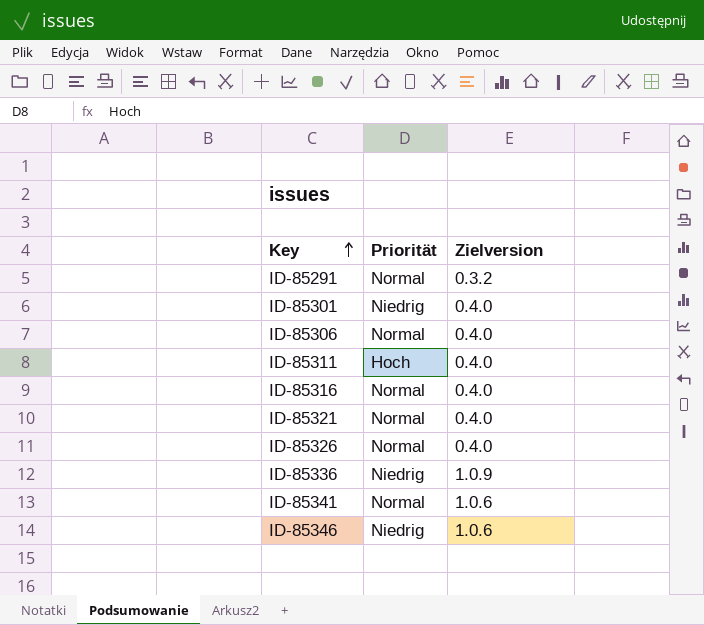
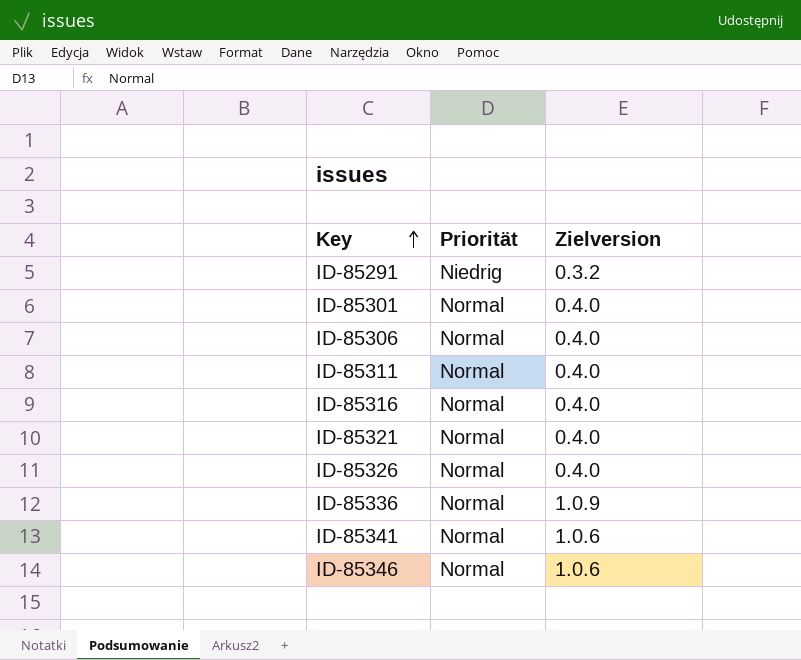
ID-85291 | Priorität: Normal -> Niedrig
ID-85301 | Priorität: Niedrig -> Normal
ID-85311 | Priorität: Hoch -> Normal
ID-85336 | Priorität: Niedrig -> Normal
ID-85346 | Priorität: Niedrig -> Normal

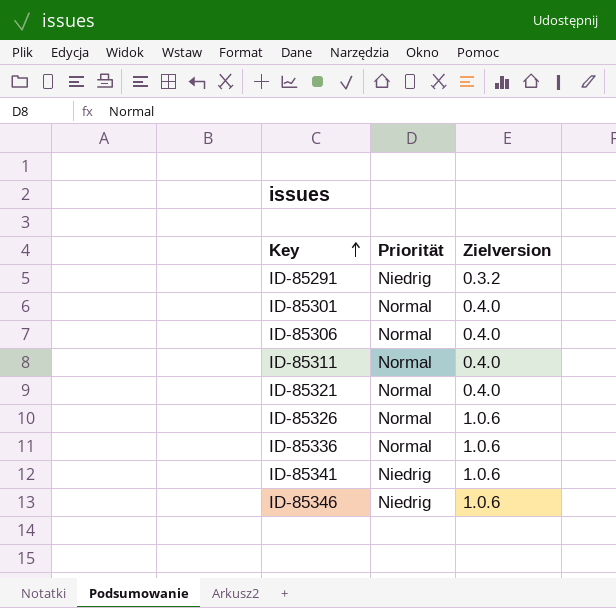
row ID-85316: Normal | 0.4.0 -> none
ID-85326 | Zielversion: 0.4.0 -> 1.0.6
ID-85336 | Zielversion: 1.0.9 -> 1.0.6
ID-85341 | Priorität: Normal -> Niedrig
ID-85346 | Priorität: Normal -> Niedrig

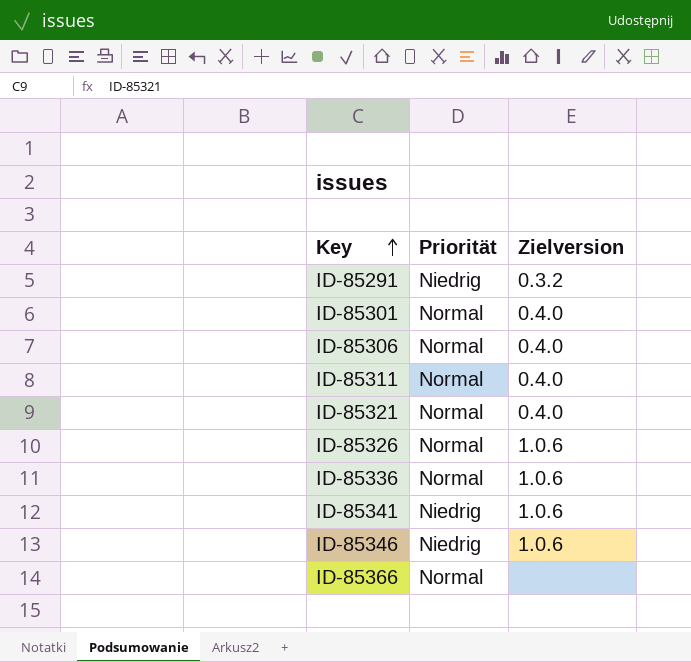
row ID-85366: none -> Normal | none

